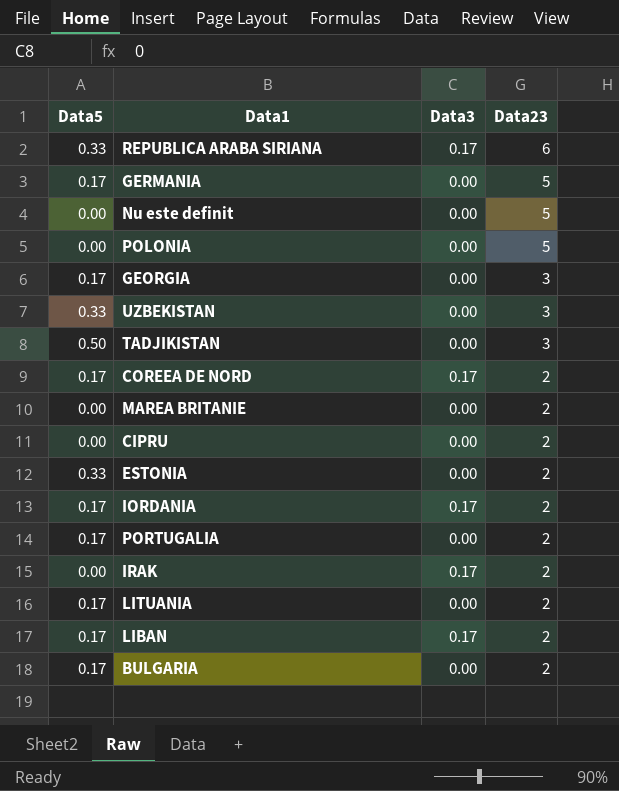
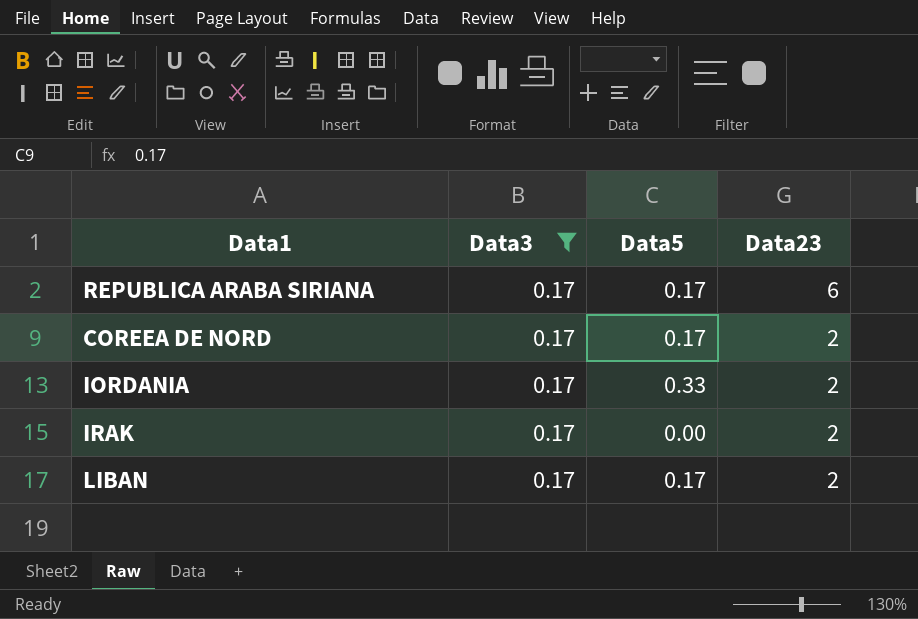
filter: none -> Data3 = 0.17
column Data5 | position: 1 -> 3
REPUBLICA ARABA SIRIANA | Data5: 0.33 -> 0.17
IORDANIA | Data5: 0.17 -> 0.33

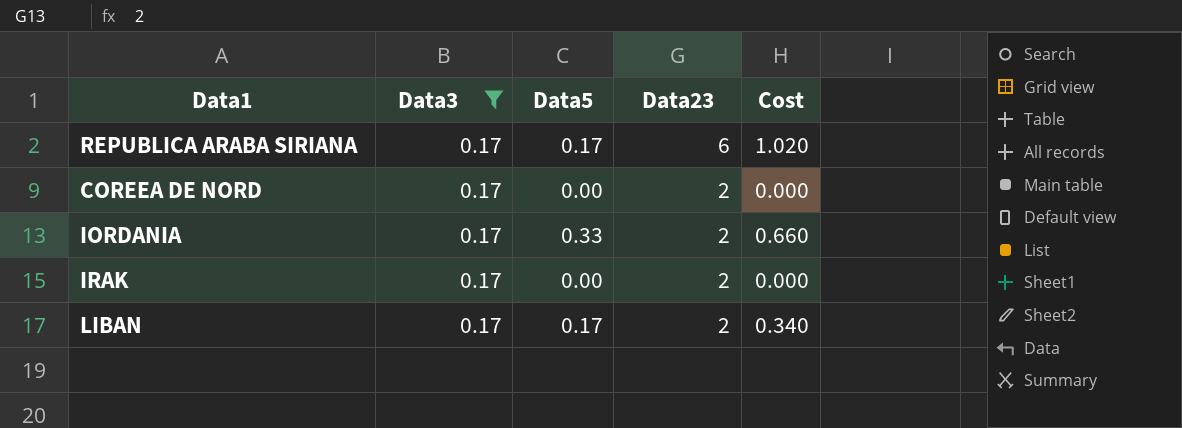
column Cost | formula: none -> [Data5] * [Data23]
COREEA DE NORD | Data5: 0.17 -> 0.00

